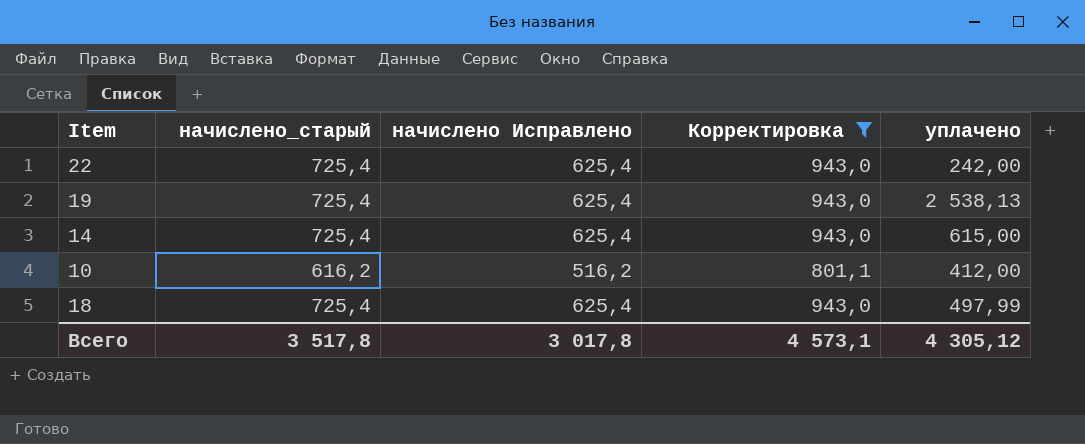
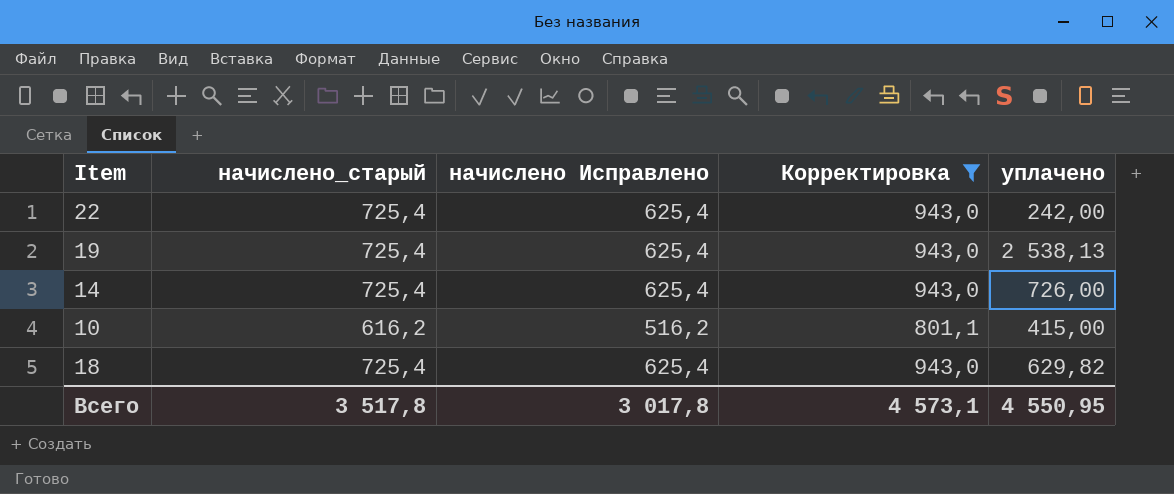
14 | уплачено: 615,00 -> 726,00
10 | уплачено: 412,00 -> 415,00
18 | уплачено: 497,99 -> 629,82
Всего | уплачено: 4 305,12 -> 4 550,95

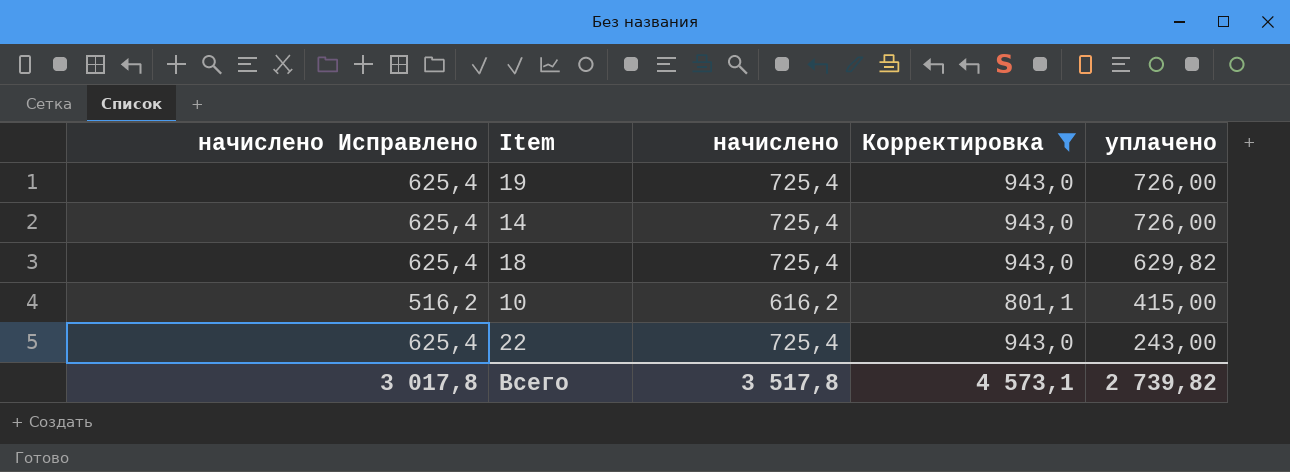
row order: none -> уплачено descending
column начислено Исправлено | position: 3 -> 1
column name: начислено_старый -> начислено
19 | уплачено: 2 538,13 -> 726,00
22 | уплачено: 242,00 -> 243,00
Всего | уплачено: 4 550,95 -> 2 739,82

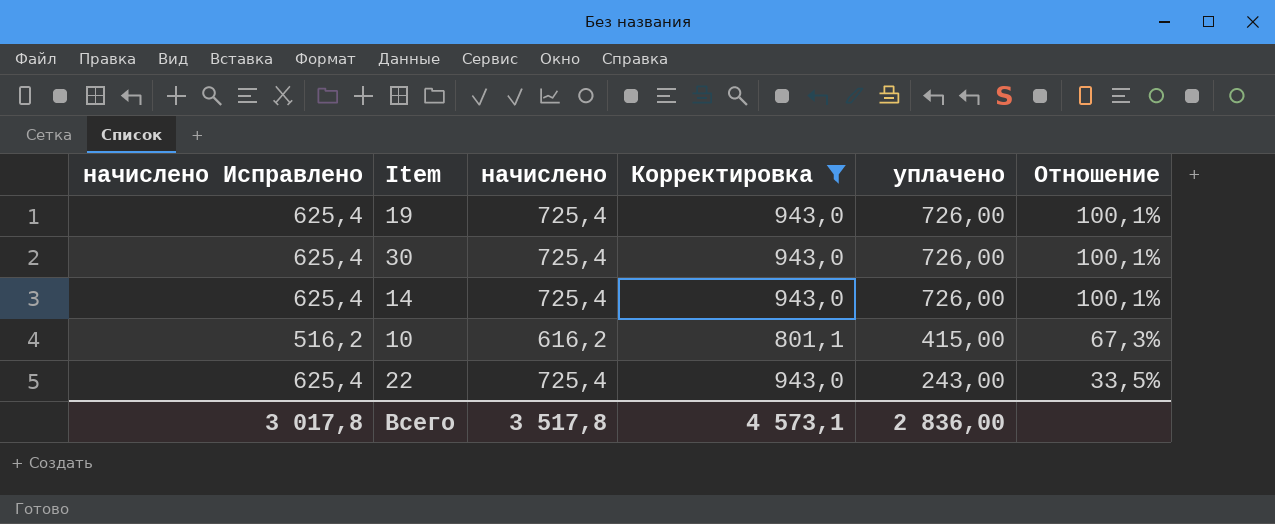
column Отношение | formula: none -> [уплачено] / [начислено]
row 18: 625,4 | 725,4 | 943,0 | 629,82 -> none
row 30: none -> 625,4 | 725,4 | 943,0 | 726,00 | 100,1%
Всего | уплачено: 2 739,82 -> 2 836,00

